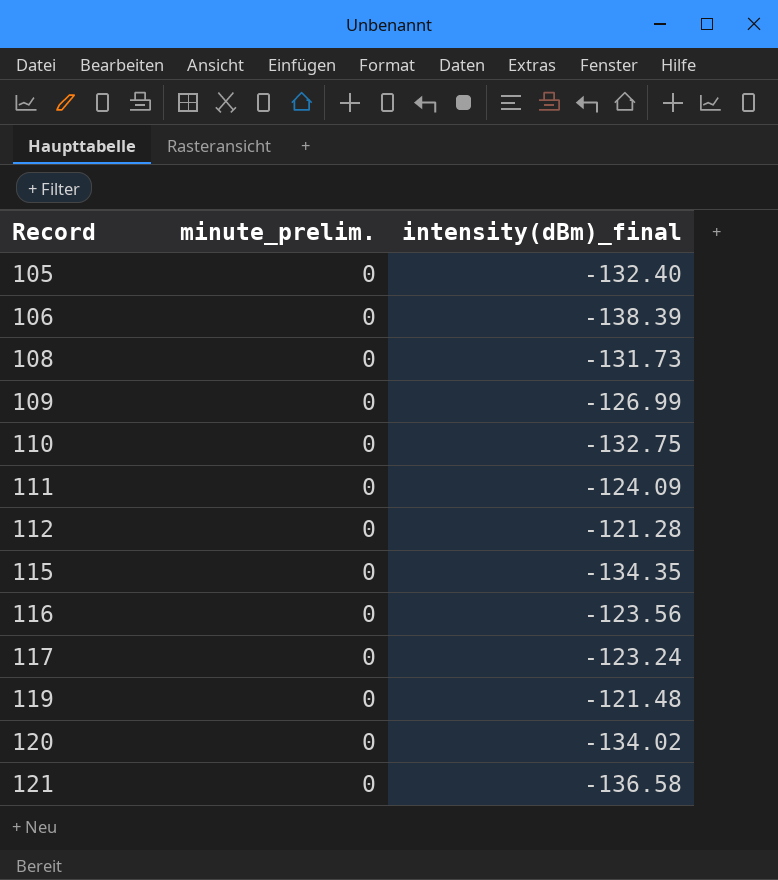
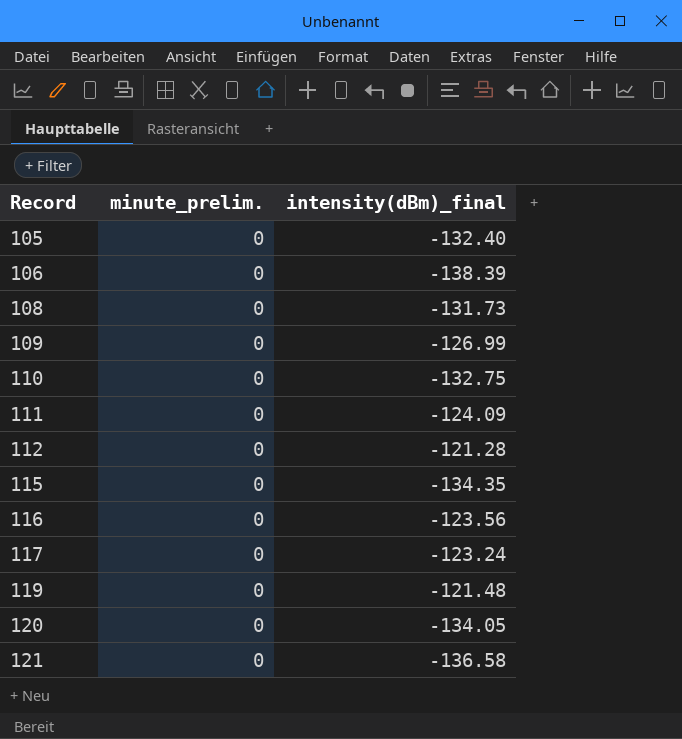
120 | intensity(dBm)_final: -134.02 -> -134.05

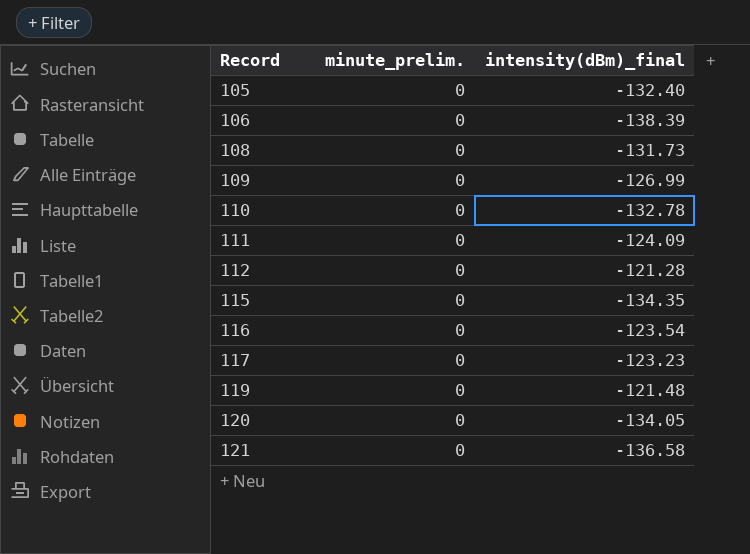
110 | intensity(dBm)_final: -132.75 -> -132.78
116 | intensity(dBm)_final: -123.56 -> -123.54
117 | intensity(dBm)_final: -123.24 -> -123.23

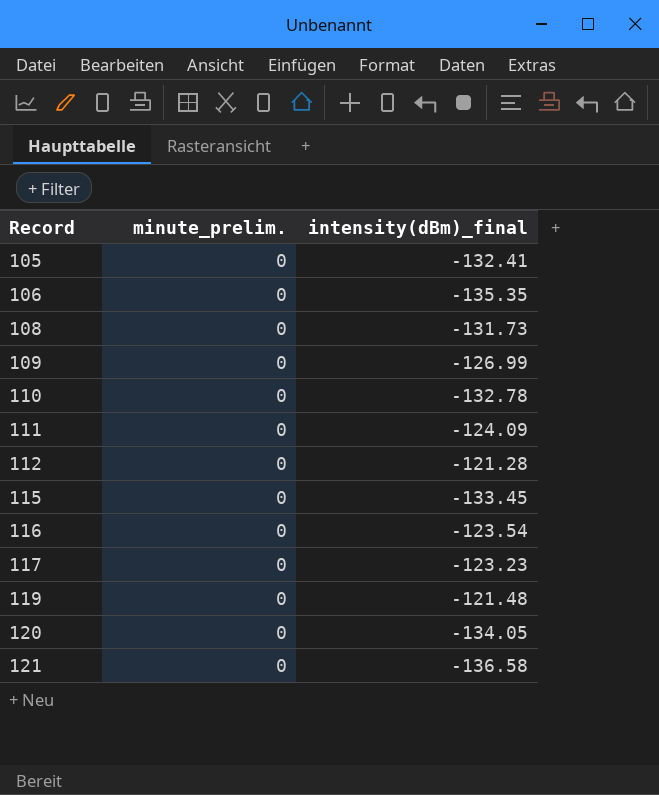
105 | intensity(dBm)_final: -132.40 -> -132.41
106 | intensity(dBm)_final: -138.39 -> -135.35
115 | intensity(dBm)_final: -134.35 -> -133.45

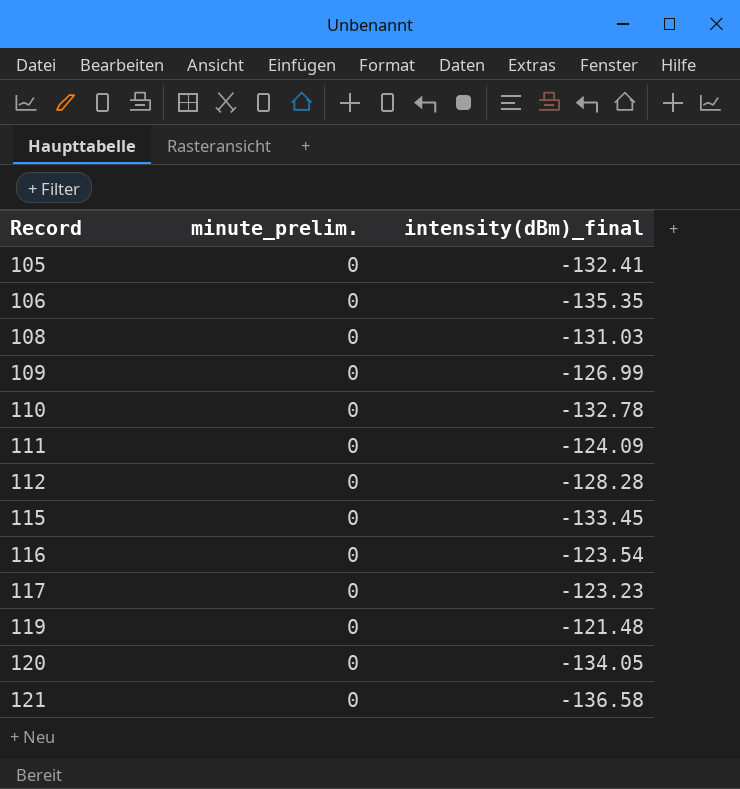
108 | intensity(dBm)_final: -131.73 -> -131.03
112 | intensity(dBm)_final: -121.28 -> -128.28

